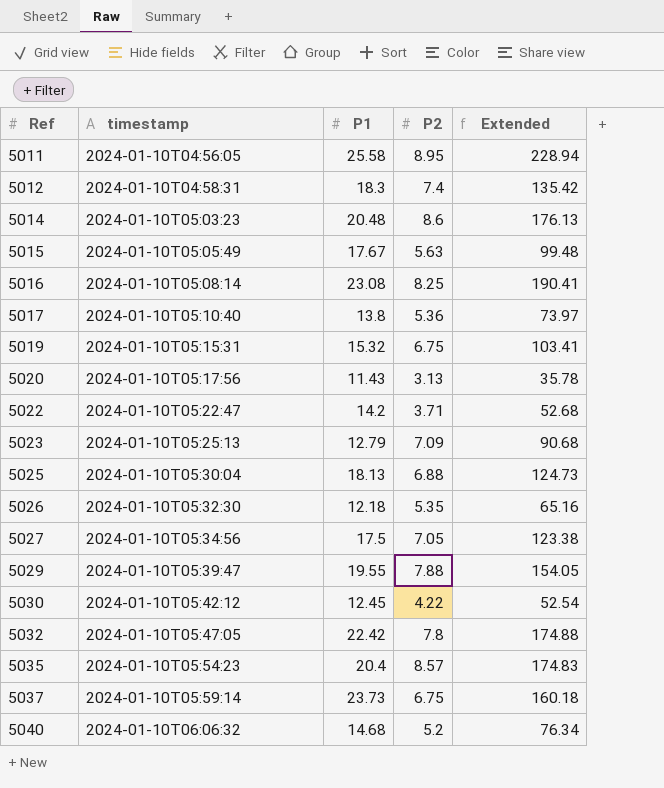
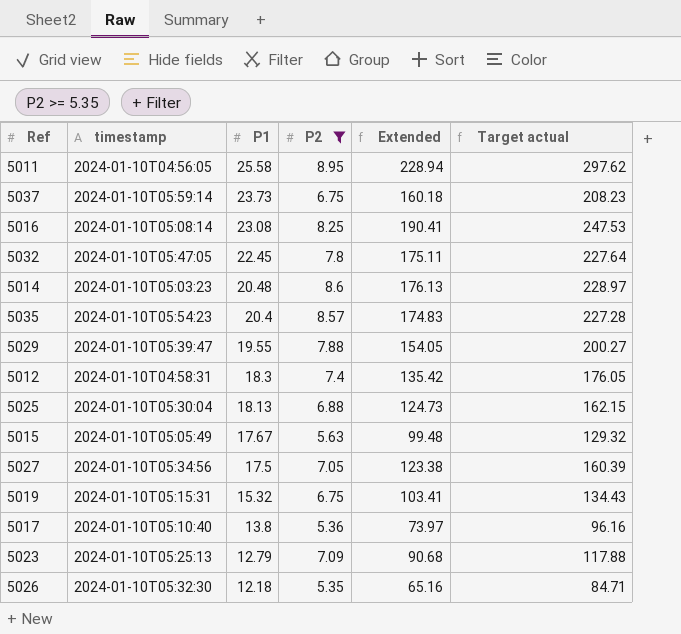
filter: none -> P2 >= 5.35
row order: Ref ascending -> P1 descending
column Target actual | formula: none -> [Extended] * 1.3
5032 | P1: 22.42 -> 22.45
5032 | Extended: 174.88 -> 175.11

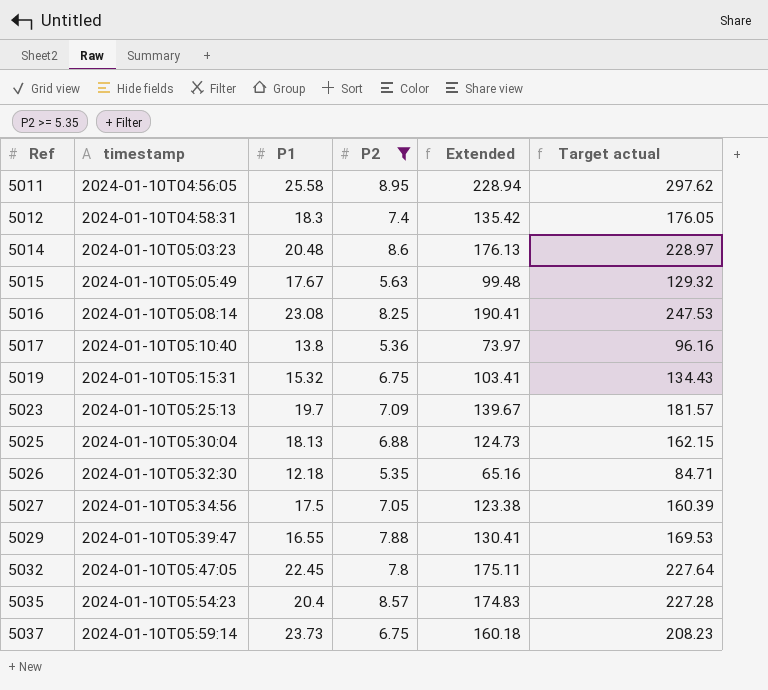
row order: P1 descending -> Ref ascending
5023 | P1: 12.79 -> 19.7
5023 | Extended: 90.68 -> 139.67
5023 | Target actual: 117.88 -> 181.57
5029 | P1: 19.55 -> 16.55
5029 | Extended: 154.05 -> 130.41
5029 | Target actual: 200.27 -> 169.53

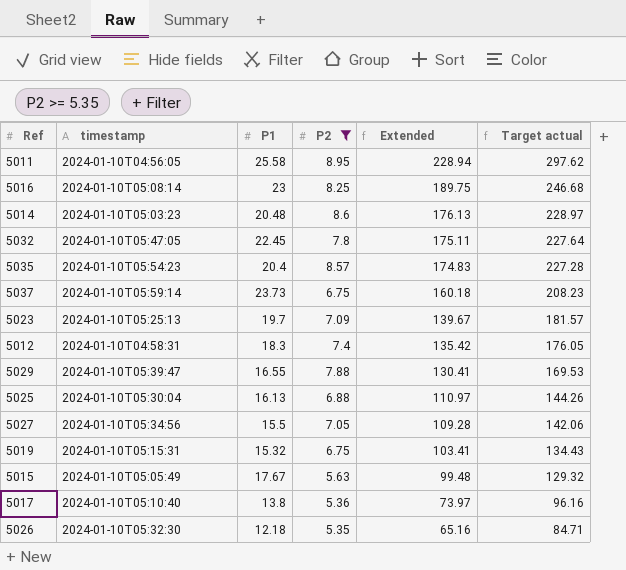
row order: Ref ascending -> Extended descending
5016 | P1: 23.08 -> 23
5016 | Extended: 190.41 -> 189.75
5016 | Target actual: 247.53 -> 246.68
5025 | P1: 18.13 -> 16.13
5025 | Extended: 124.73 -> 110.97
5025 | Target actual: 162.15 -> 144.26
5027 | P1: 17.5 -> 15.5
5027 | Extended: 123.38 -> 109.28
5027 | Target actual: 160.39 -> 142.06

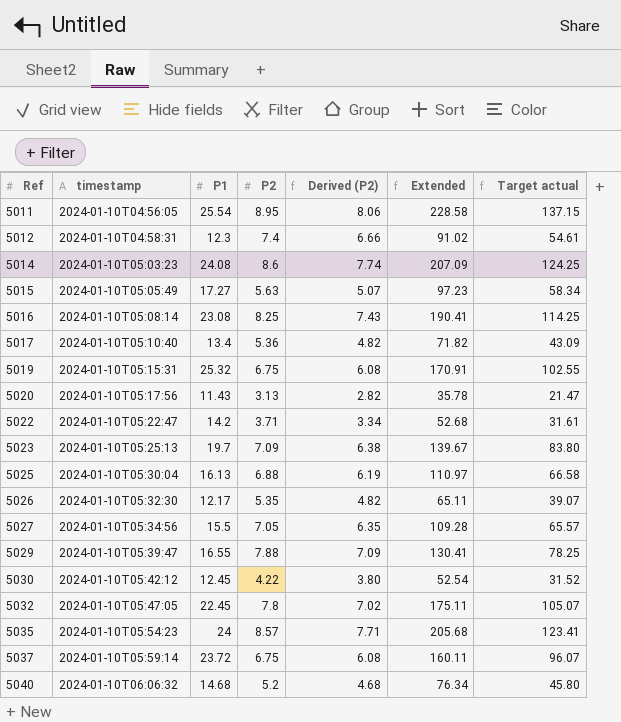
filter: P2 >= 5.35 -> none
row order: Extended descending -> Ref ascending
column Derived (P2) | formula: none -> [P2] * 0.9
column Target actual | formula: [Extended] * 1.3 -> [Extended] * 0.6
5011 | P1: 25.58 -> 25.54
5011 | Extended: 228.94 -> 228.58
5012 | P1: 18.3 -> 12.3
5012 | Extended: 135.42 -> 91.02
5014 | P1: 20.48 -> 24.08
5014 | Extended: 176.13 -> 207.09
5015 | P1: 17.67 -> 17.27
5015 | Extended: 99.48 -> 97.23
5016 | P1: 23 -> 23.08
5016 | Extended: 189.75 -> 190.41
5017 | P1: 13.8 -> 13.4
5017 | Extended: 73.97 -> 71.82
5019 | P1: 15.32 -> 25.32
5019 | Extended: 103.41 -> 170.91
5026 | P1: 12.18 -> 12.17
5026 | Extended: 65.16 -> 65.11
5035 | P1: 20.4 -> 24
5035 | Extended: 174.83 -> 205.68
5037 | P1: 23.73 -> 23.72
5037 | Extended: 160.18 -> 160.11

